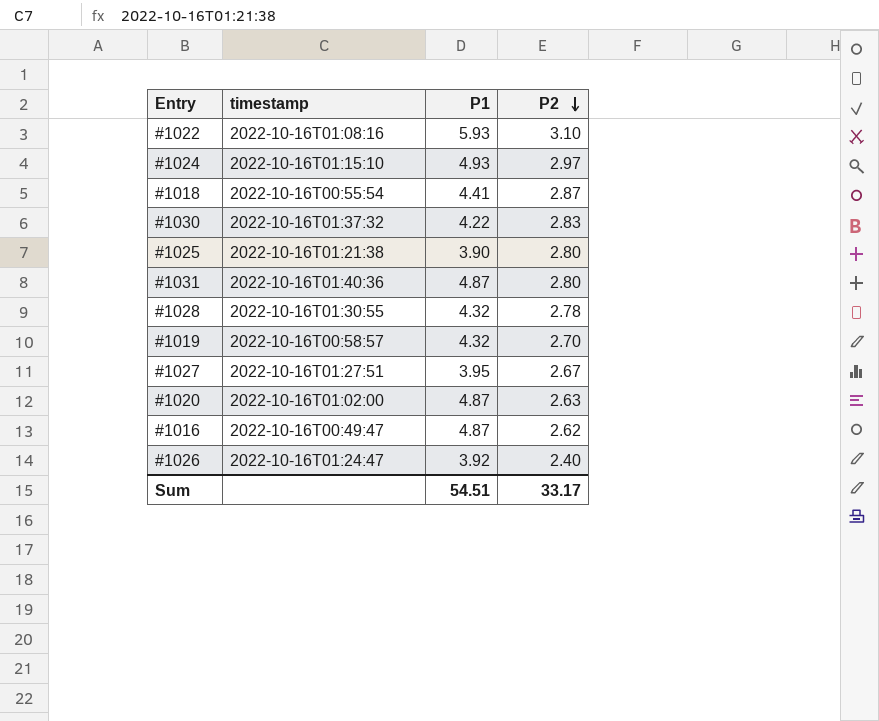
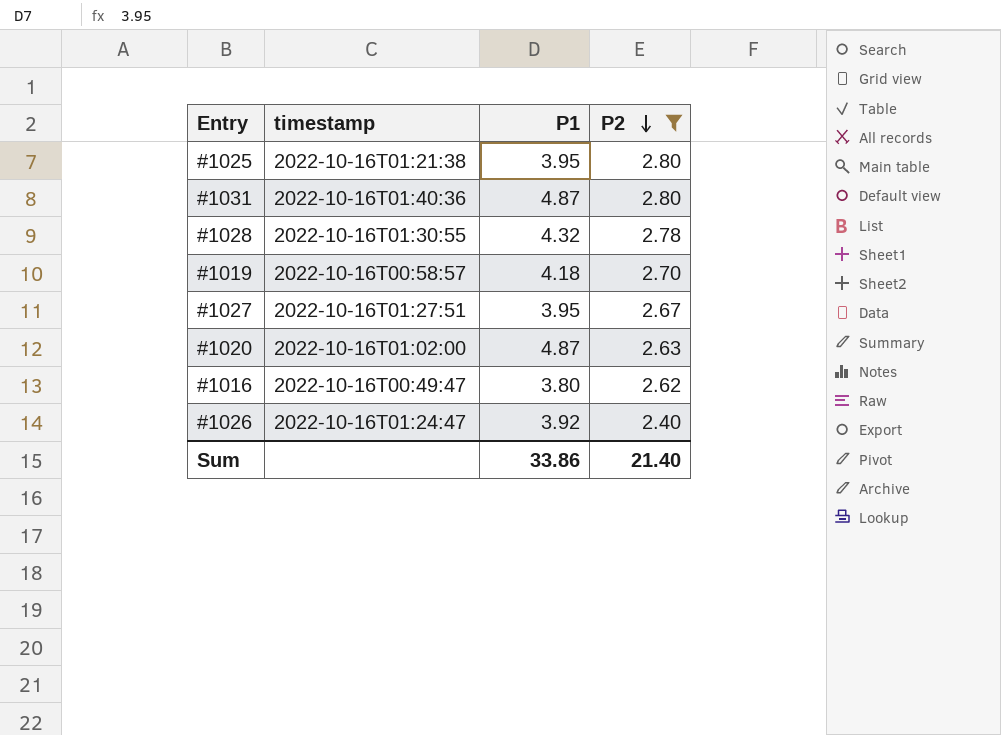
filter: none -> P2 <= 2.80
#1025 | P1: 3.90 -> 3.95
#1019 | P1: 4.32 -> 4.18
#1016 | P1: 4.87 -> 3.80
Sum | P1: 54.51 -> 33.86
Sum | P2: 33.17 -> 21.40

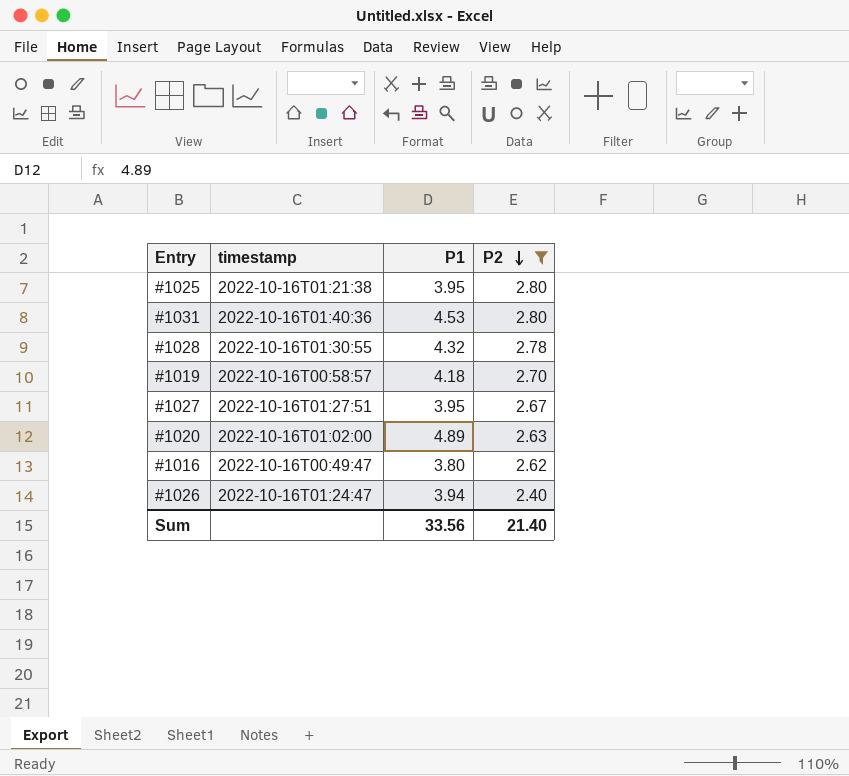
#1031 | P1: 4.87 -> 4.53
#1020 | P1: 4.87 -> 4.89
#1026 | P1: 3.92 -> 3.94
Sum | P1: 33.86 -> 33.56

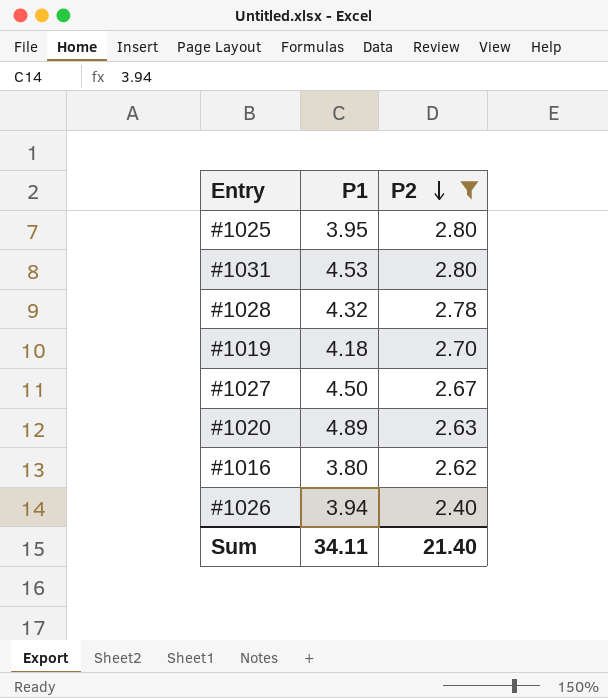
column timestamp | position: 2 -> none
#1027 | P1: 3.95 -> 4.50
Sum | P1: 33.56 -> 34.11

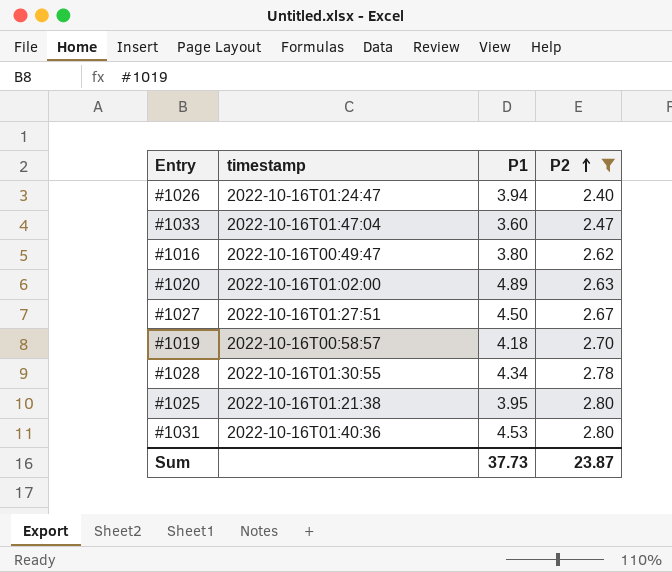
row order: P2 descending -> P2 ascending
column timestamp | position: none -> 2
row #1033: none -> 2022-10-16T01:47:04 | 3.60 | 2.47
#1028 | P1: 4.32 -> 4.34
Sum | P1: 34.11 -> 37.73
Sum | P2: 21.40 -> 23.87

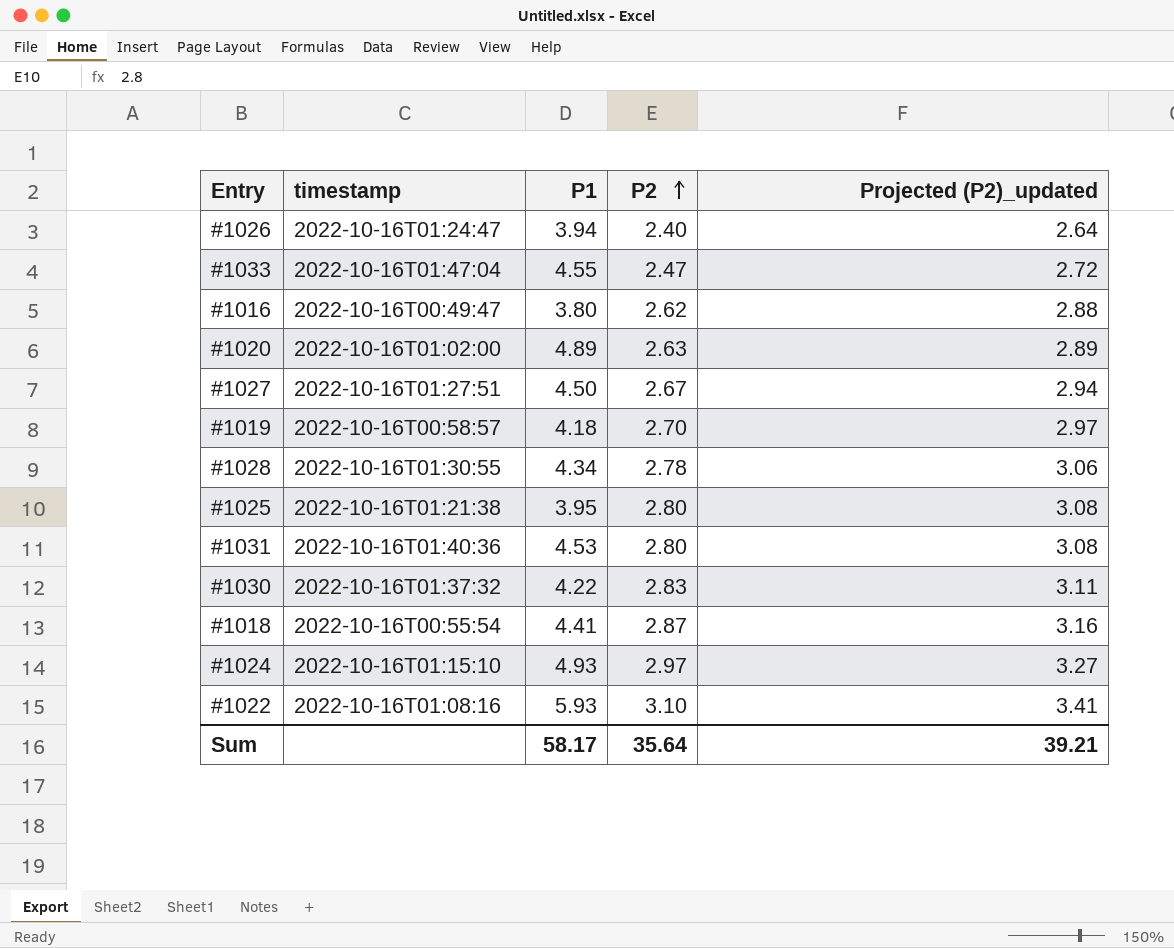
filter: P2 <= 2.80 -> none
column Projected (P2)_updated | formula: none -> [P2] * 1.1
#1033 | P1: 3.60 -> 4.55
Sum | P1: 37.73 -> 58.17
Sum | P2: 23.87 -> 35.64

